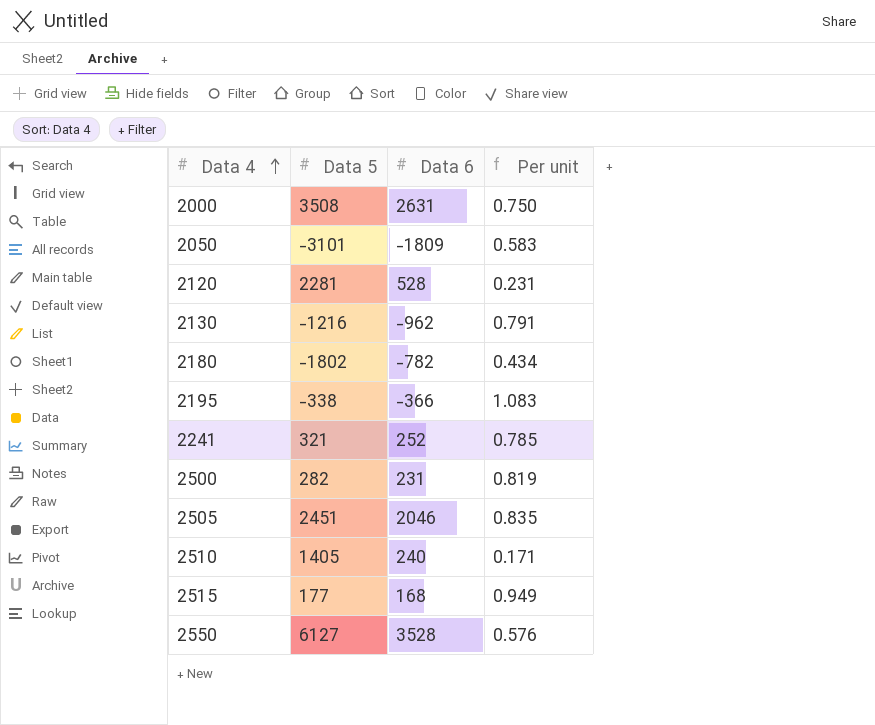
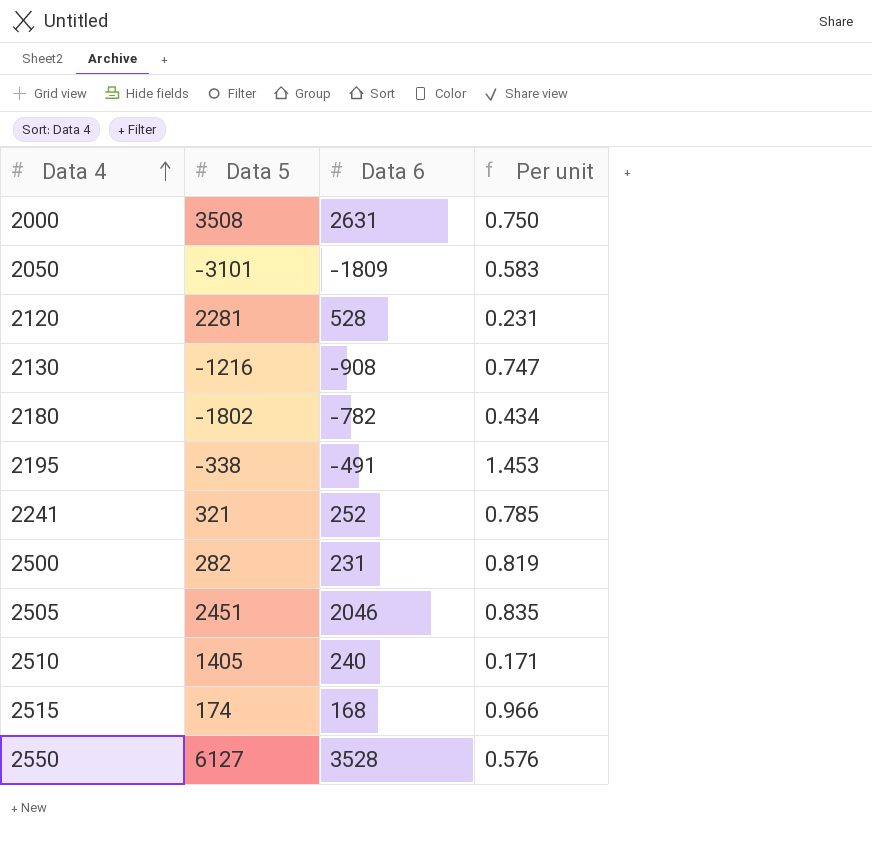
2130 | Data 6: -962 -> -908
2130 | Per unit: 0.791 -> 0.747
2195 | Data 6: -366 -> -491
2195 | Per unit: 1.083 -> 1.453
2515 | Data 5: 177 -> 174
2515 | Per unit: 0.949 -> 0.966

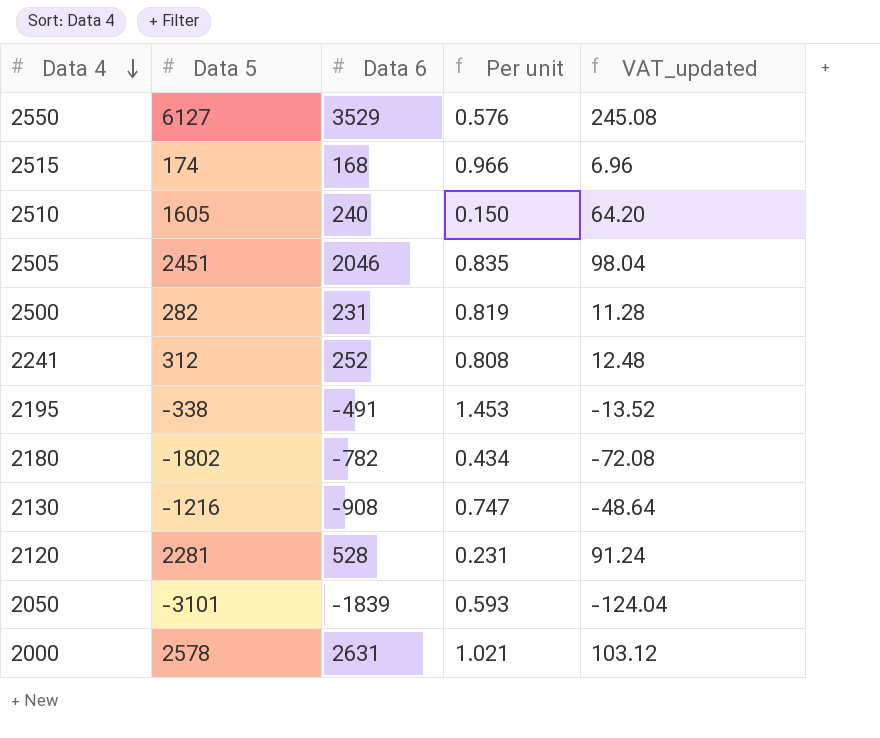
row order: Data 4 ascending -> Data 4 descending
column VAT_updated | formula: none -> [Data 5] * 0.04
2550 | Data 6: 3528 -> 3529
2510 | Data 5: 1405 -> 1605
2510 | Per unit: 0.171 -> 0.150
2241 | Data 5: 321 -> 312
2241 | Per unit: 0.785 -> 0.808
2050 | Data 6: -1809 -> -1839
2050 | Per unit: 0.583 -> 0.593
2000 | Data 5: 3508 -> 2578
2000 | Per unit: 0.750 -> 1.021

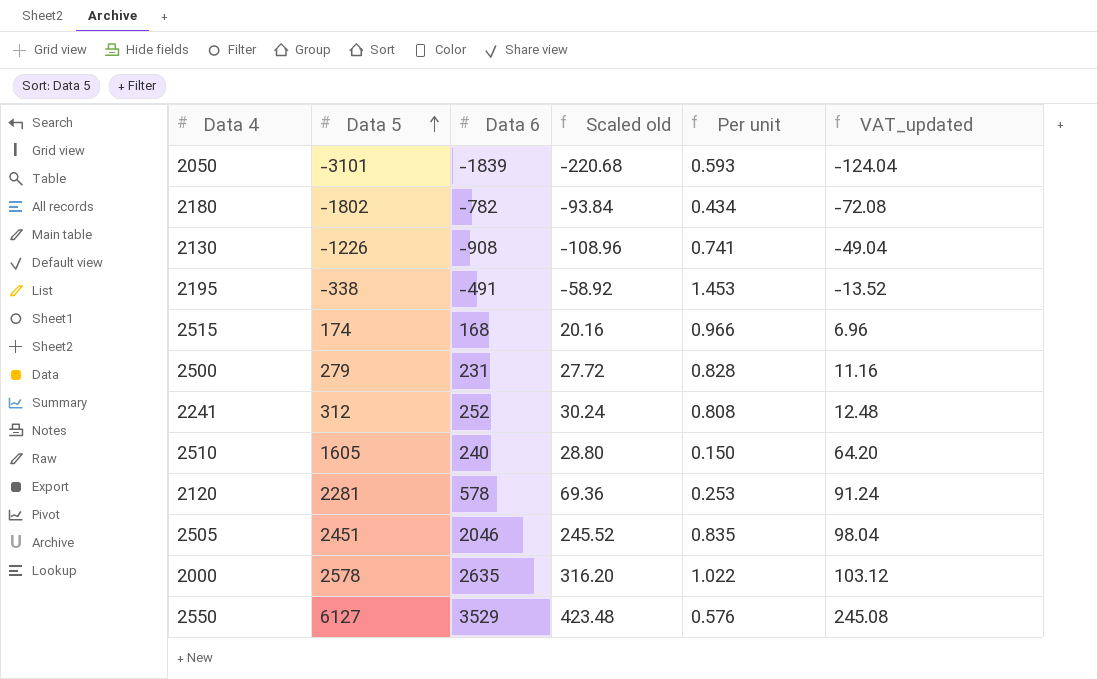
row order: Data 4 descending -> Data 5 ascending
column Scaled old | formula: none -> [Data 6] * 0.12
2130 | Data 5: -1216 -> -1226
2130 | Per unit: 0.747 -> 0.741
2130 | VAT_updated: -48.64 -> -49.04
2500 | Data 5: 282 -> 279
2500 | Per unit: 0.819 -> 0.828
2500 | VAT_updated: 11.28 -> 11.16
2120 | Data 6: 528 -> 578
2120 | Per unit: 0.231 -> 0.253
2000 | Data 6: 2631 -> 2635
2000 | Per unit: 1.021 -> 1.022

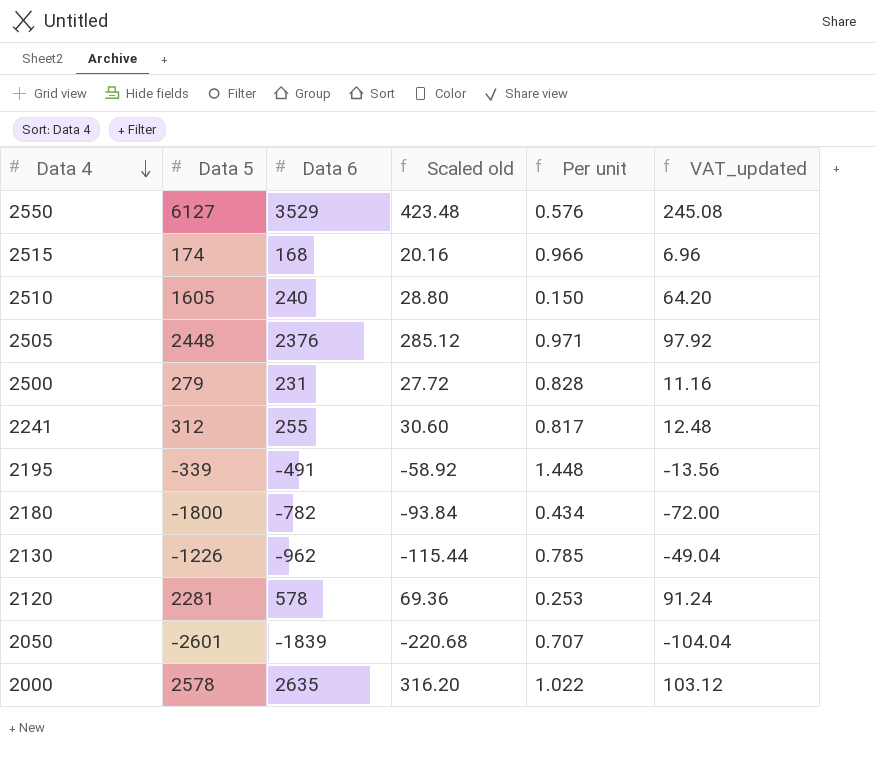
row order: Data 5 ascending -> Data 4 descending
2505 | Data 5: 2451 -> 2448
2505 | Data 6: 2046 -> 2376
2505 | Scaled old: 245.52 -> 285.12
2505 | Per unit: 0.835 -> 0.971
2505 | VAT_updated: 98.04 -> 97.92
2241 | Data 6: 252 -> 255
2241 | Scaled old: 30.24 -> 30.60
2241 | Per unit: 0.808 -> 0.817
2195 | Data 5: -338 -> -339
2195 | Per unit: 1.453 -> 1.448
2195 | VAT_updated: -13.52 -> -13.56
2180 | Data 5: -1802 -> -1800
2180 | VAT_updated: -72.08 -> -72.00
2130 | Data 6: -908 -> -962
2130 | Scaled old: -108.96 -> -115.44
2130 | Per unit: 0.741 -> 0.785
2050 | Data 5: -3101 -> -2601
2050 | Per unit: 0.593 -> 0.707
2050 | VAT_updated: -124.04 -> -104.04

